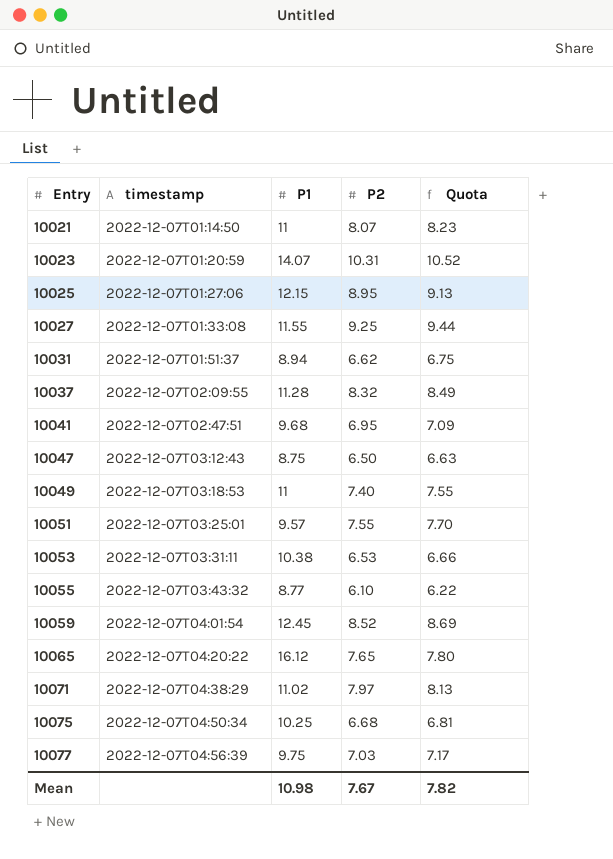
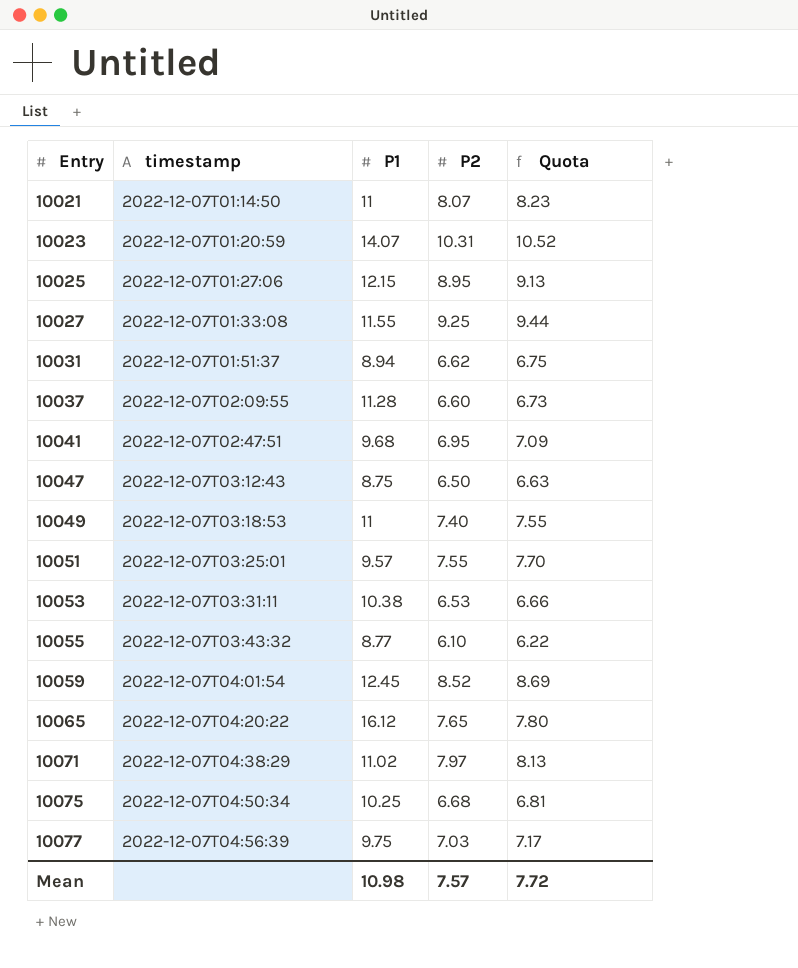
10037 | P2: 8.32 -> 6.60
10037 | Quota: 8.49 -> 6.73
Mean | P2: 7.67 -> 7.57
Mean | Quota: 7.82 -> 7.72

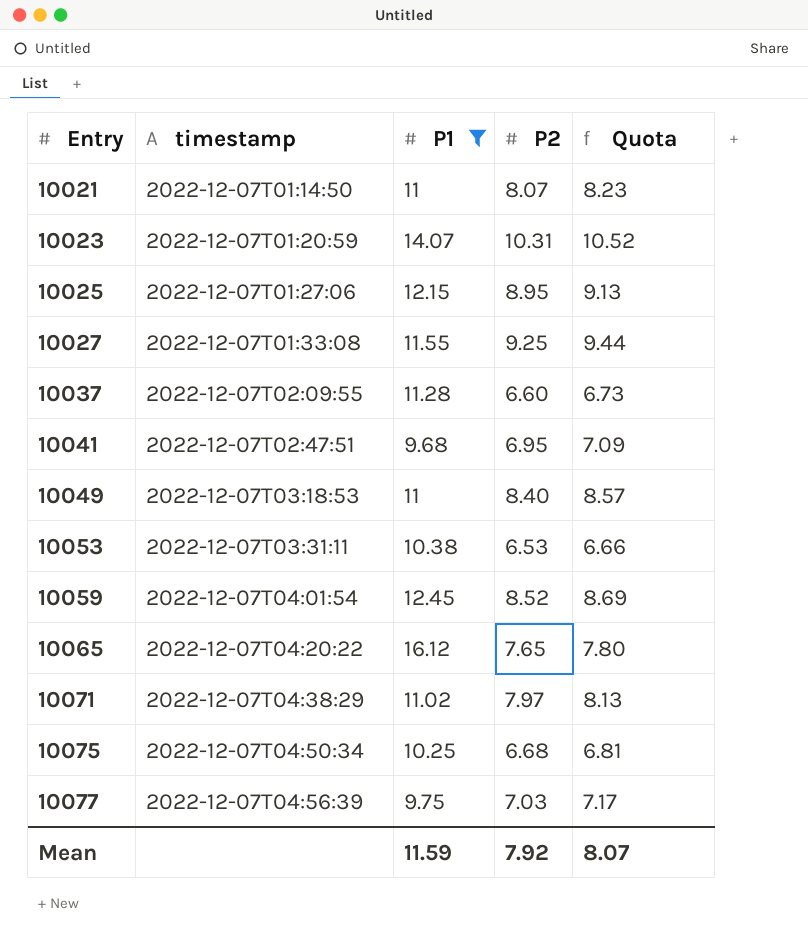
filter: none -> P1 >= 9.68
10049 | P2: 7.40 -> 8.40
10049 | Quota: 7.55 -> 8.57
Mean | P1: 10.98 -> 11.59
Mean | P2: 7.57 -> 7.92
Mean | Quota: 7.72 -> 8.07

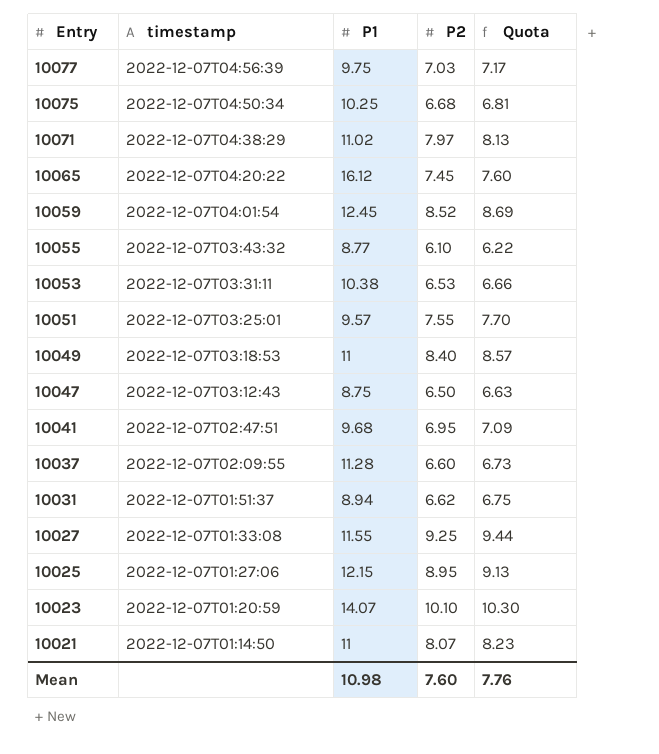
filter: P1 >= 9.68 -> none
row order: Entry ascending -> Entry descending
10065 | P2: 7.65 -> 7.45
10065 | Quota: 7.80 -> 7.60
10023 | P2: 10.31 -> 10.10
10023 | Quota: 10.52 -> 10.30
Mean | P1: 11.59 -> 10.98
Mean | P2: 7.92 -> 7.60
Mean | Quota: 8.07 -> 7.76

